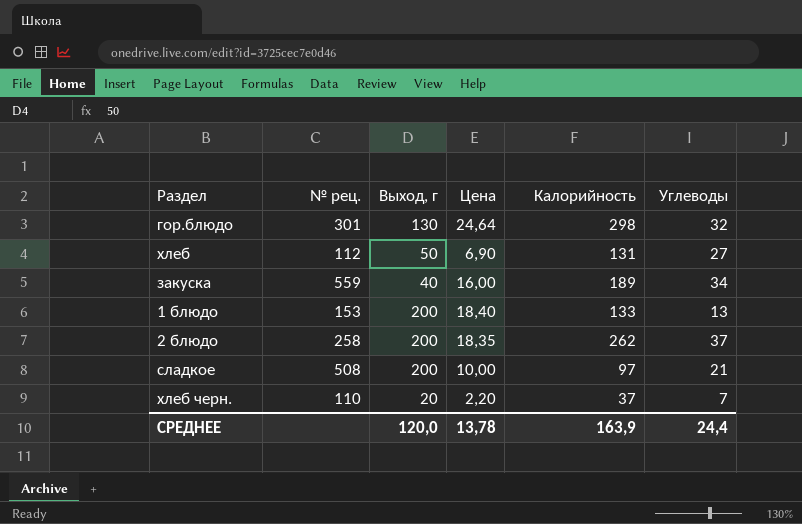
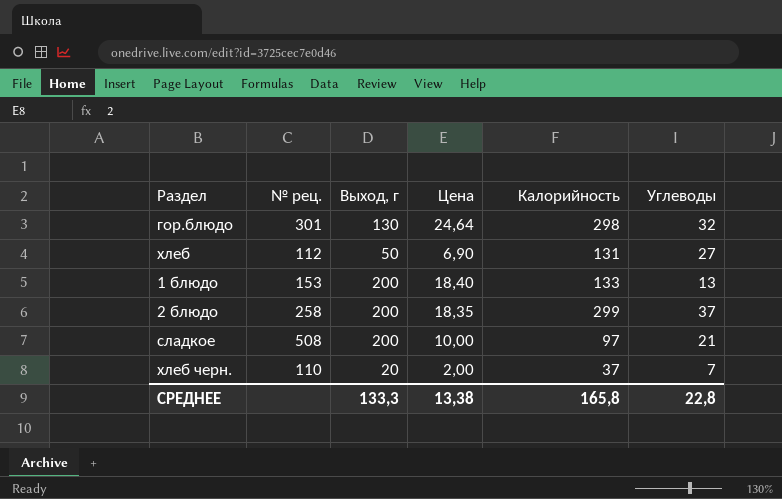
row закуска: 559 | 40 | 16,00 | 189 | 34 -> none
2 блюдо | Калорийность: 262 -> 299
хлеб черн. | Цена: 2,20 -> 2,00
СРЕДНЕЕ | Выход, г: 120,0 -> 133,3
СРЕДНЕЕ | Цена: 13,78 -> 13,38
СРЕДНЕЕ | Калорийность: 163,9 -> 165,8
СРЕДНЕЕ | Углеводы: 24,4 -> 22,8

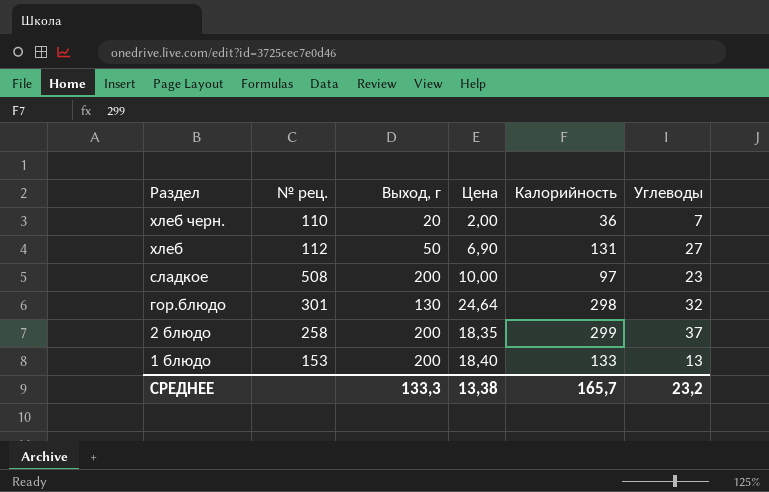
row order: none -> Раздел descending
хлеб черн. | Калорийность: 37 -> 36
сладкое | Углеводы: 21 -> 23
СРЕДНЕЕ | Калорийность: 165,8 -> 165,7
СРЕДНЕЕ | Углеводы: 22,8 -> 23,2

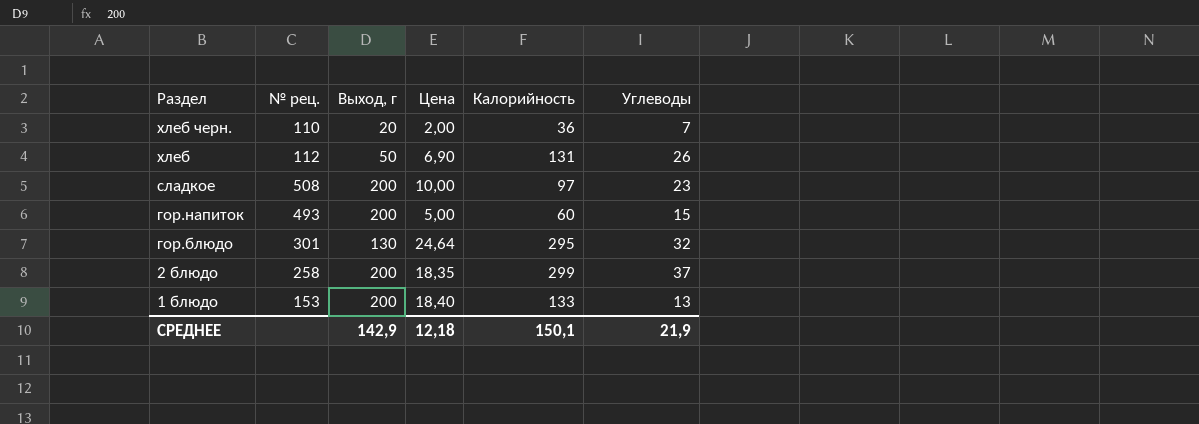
хлеб | Углеводы: 27 -> 26
row гор.напиток: none -> 493 | 200 | 5,00 | 60 | 15
гор.блюдо | Калорийность: 298 -> 295
СРЕДНЕЕ | Выход, г: 133,3 -> 142,9
СРЕДНЕЕ | Цена: 13,38 -> 12,18
СРЕДНЕЕ | Калорийность: 165,7 -> 150,1
СРЕДНЕЕ | Углеводы: 23,2 -> 21,9

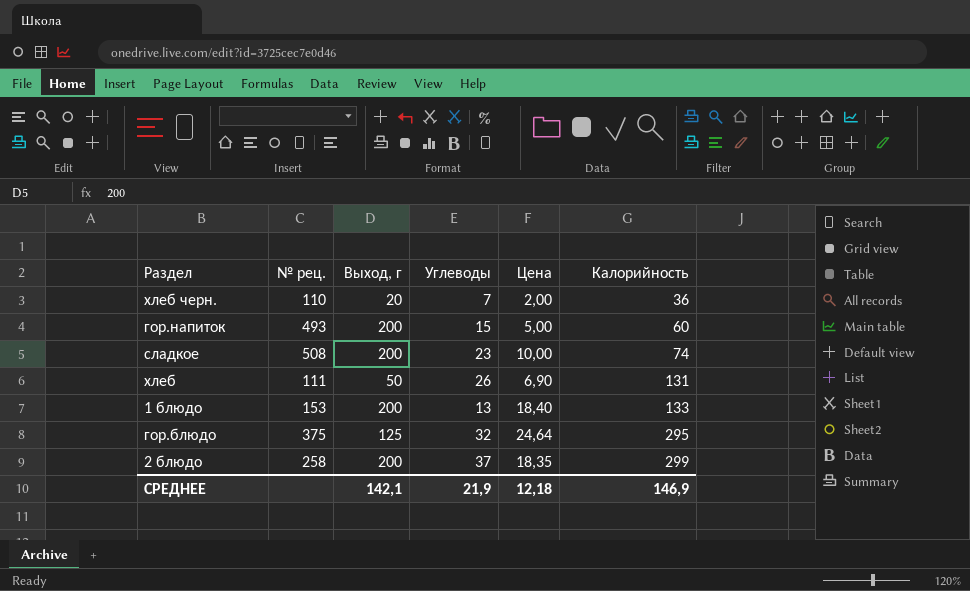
row order: Раздел descending -> Калорийность ascending
column Углеводы | position: 6 -> 4
сладкое | Калорийность: 97 -> 74
хлеб | № рец.: 112 -> 111
гор.блюдо | № рец.: 301 -> 375
гор.блюдо | Выход, г: 130 -> 125
СРЕДНЕЕ | Выход, г: 142,9 -> 142,1
СРЕДНЕЕ | Калорийность: 150,1 -> 146,9

